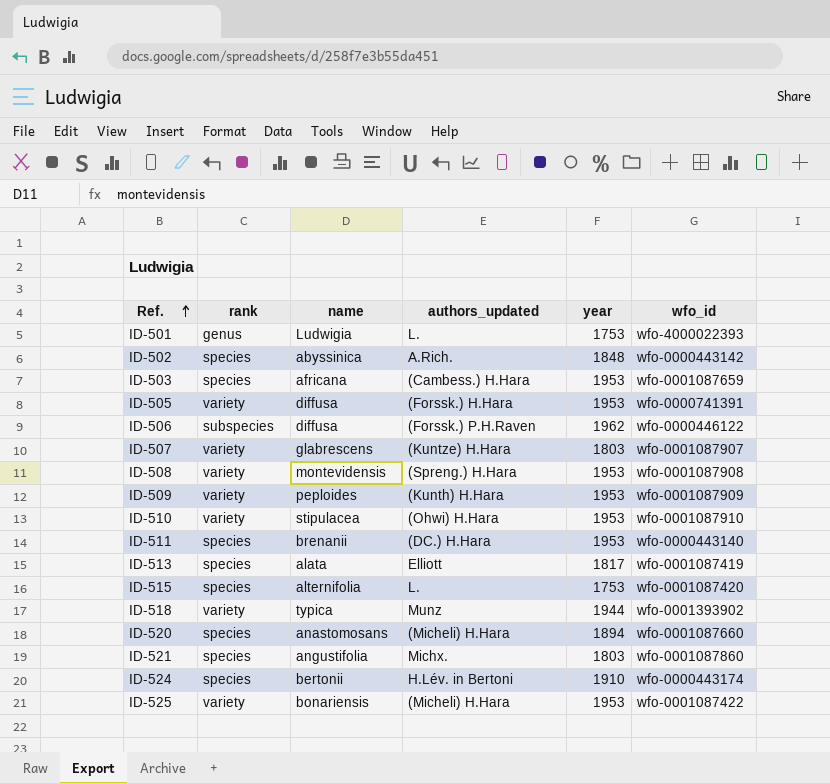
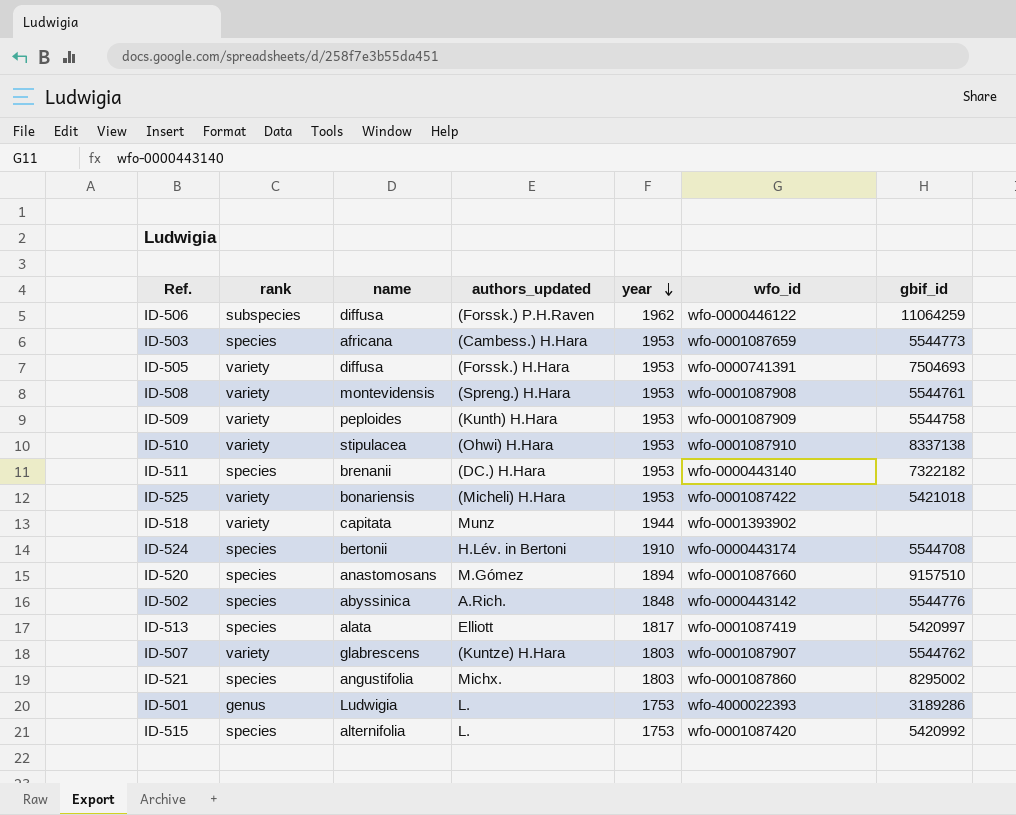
row order: Ref. ascending -> year descending
column gbif_id | position: none -> 7
ID-518 | name: typica -> capitata
ID-520 | authors_updated: (Micheli) H.Hara -> M.Gómez

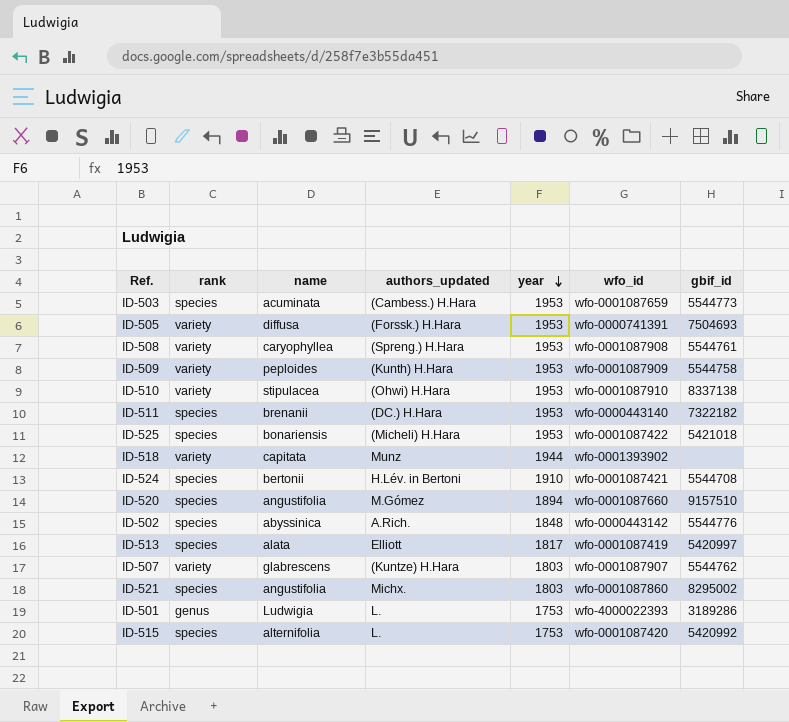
row ID-506: subspecies | diffusa | (Forssk.) P.H.Raven | 1962 | wfo-0000446122 | 11064259 -> none
ID-503 | name: africana -> acuminata
ID-508 | name: montevidensis -> caryophyllea
ID-525 | rank: variety -> species
ID-524 | wfo_id: wfo-0000443174 -> wfo-0001087421
ID-520 | name: anastomosans -> angustifolia

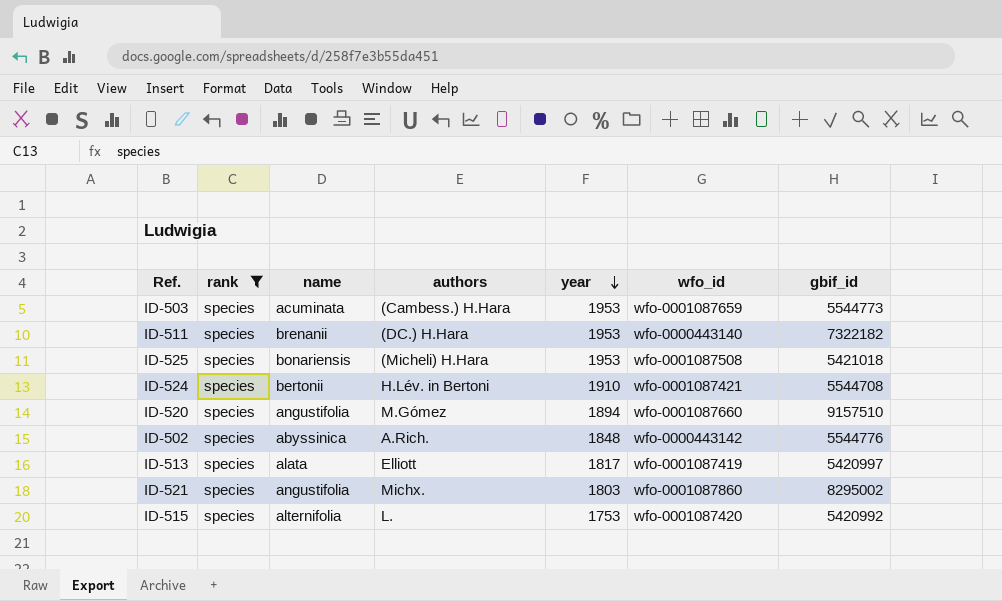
filter: none -> rank = species
column name: authors_updated -> authors
ID-525 | wfo_id: wfo-0001087422 -> wfo-0001087508

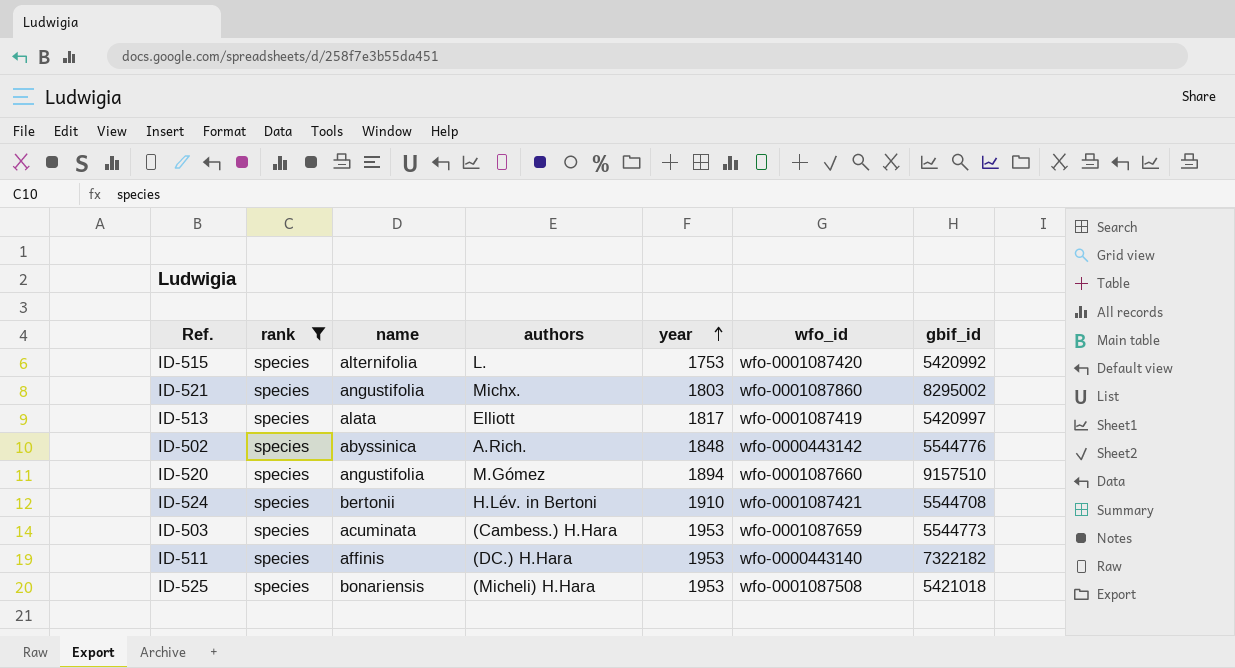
row order: year descending -> year ascending
ID-511 | name: brenanii -> affinis

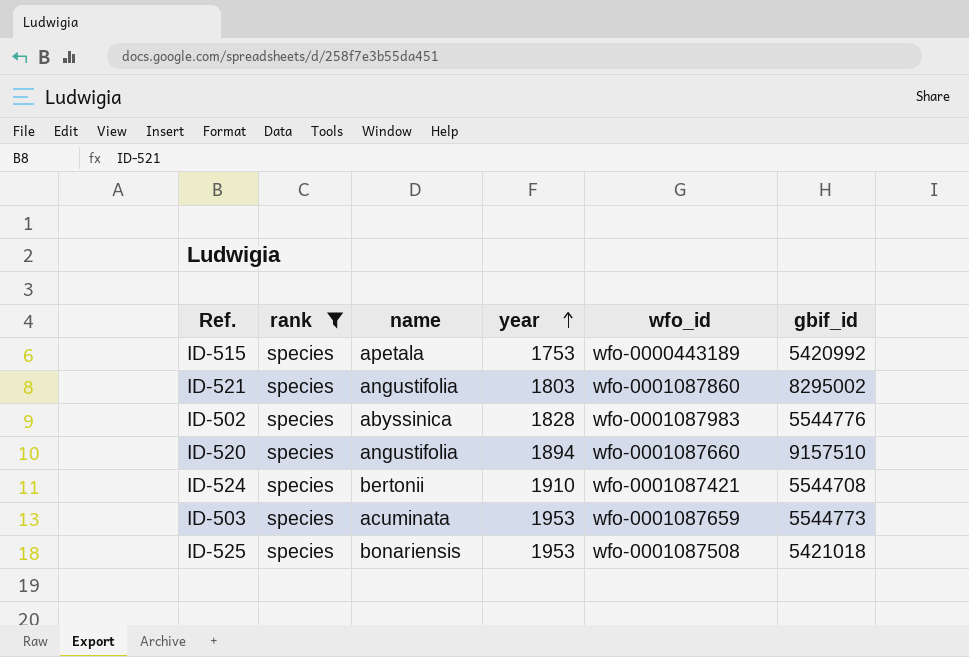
column authors | position: 4 -> none
row ID-513: species | alata | Elliott | 1817 | wfo-0001087419 | 5420997 -> none
row ID-511: species | affinis | (DC.) H.Hara | 1953 | wfo-0000443140 | 7322182 -> none
ID-515 | name: alternifolia -> apetala
ID-515 | wfo_id: wfo-0001087420 -> wfo-0000443189
ID-502 | year: 1848 -> 1828
ID-502 | wfo_id: wfo-0000443142 -> wfo-0001087983

